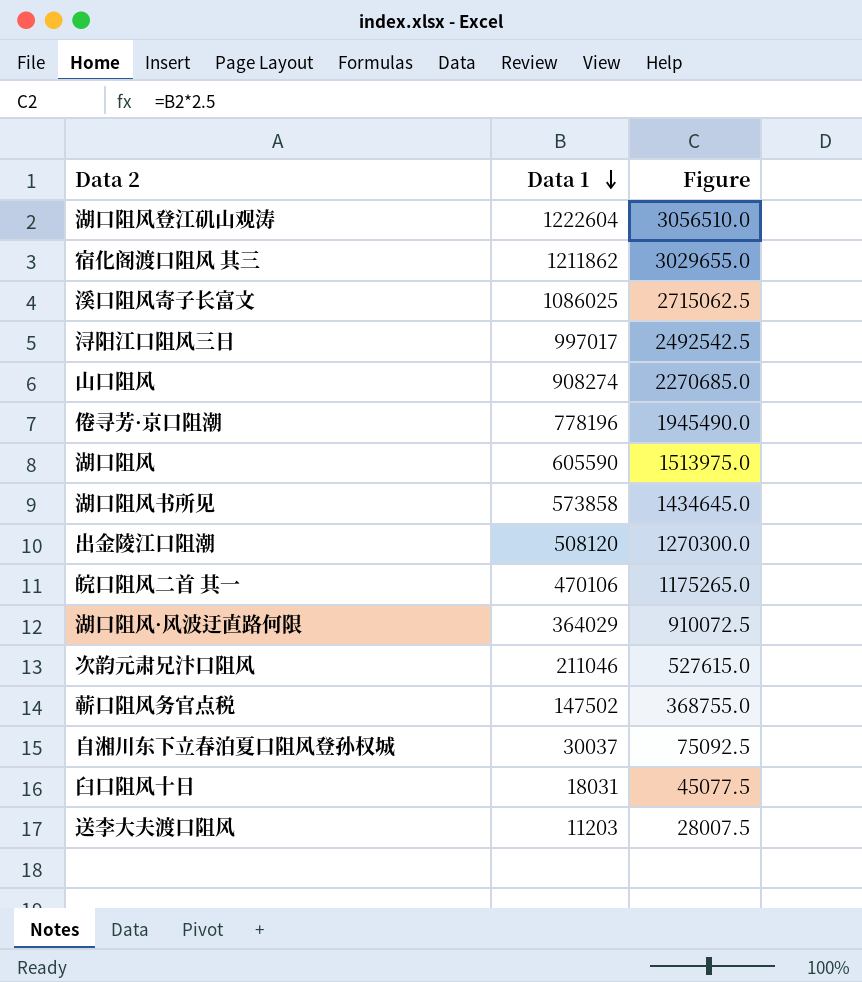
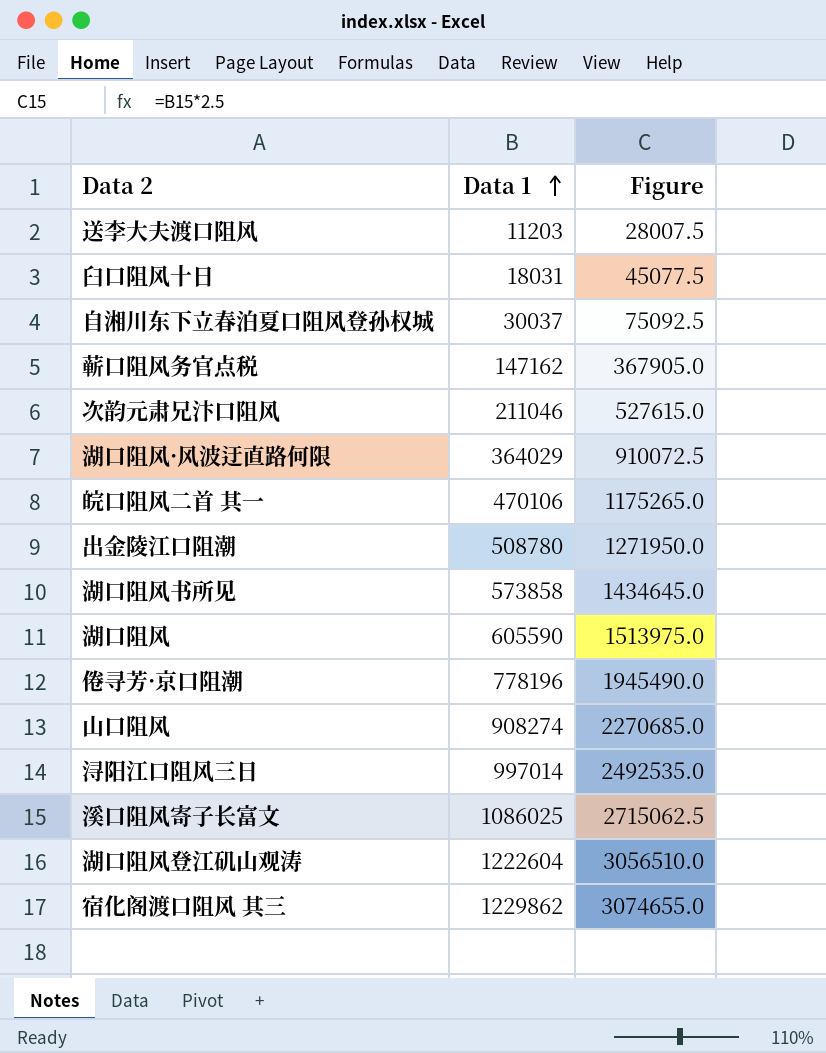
row order: Data 1 descending -> Data 1 ascending
蕲口阻风务官点税 | Data 1: 147502 -> 147162
蕲口阻风务官点税 | Figure: 368755.0 -> 367905.0
出金陵江口阻潮 | Data 1: 508120 -> 508780
出金陵江口阻潮 | Figure: 1270300.0 -> 1271950.0
浔阳江口阻风三日 | Data 1: 997017 -> 997014
浔阳江口阻风三日 | Figure: 2492542.5 -> 2492535.0
宿化阁渡口阻风 其三 | Data 1: 1211862 -> 1229862
宿化阁渡口阻风 其三 | Figure: 3029655.0 -> 3074655.0

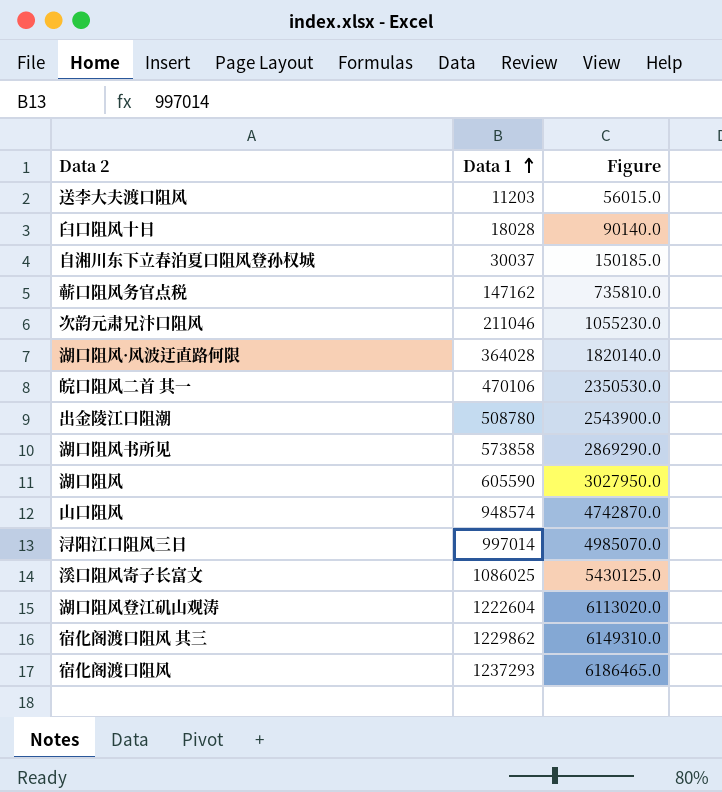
column Figure | formula: [Data 1] * 2.5 -> [Data 1] * 5
row 倦寻芳·京口阻潮: 778196 | 1945490.0 -> none
臼口阻风十日 | Data 1: 18031 -> 18028
湖口阻风·风波迂直路何限 | Data 1: 364029 -> 364028
山口阻风 | Data 1: 908274 -> 948574
row 宿化阁渡口阻风: none -> 1237293 | 6186465.0

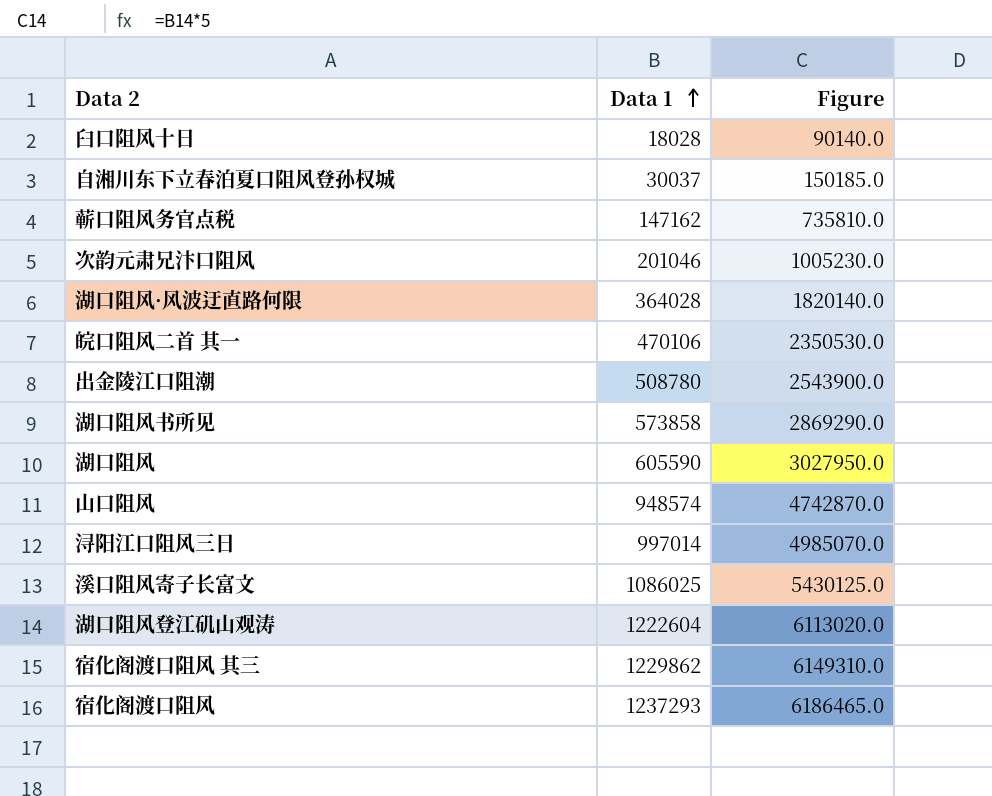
row 送李大夫渡口阻风: 11203 | 56015.0 -> none
次韵元肃兄汴口阻风 | Data 1: 211046 -> 201046
次韵元肃兄汴口阻风 | Figure: 1055230.0 -> 1005230.0

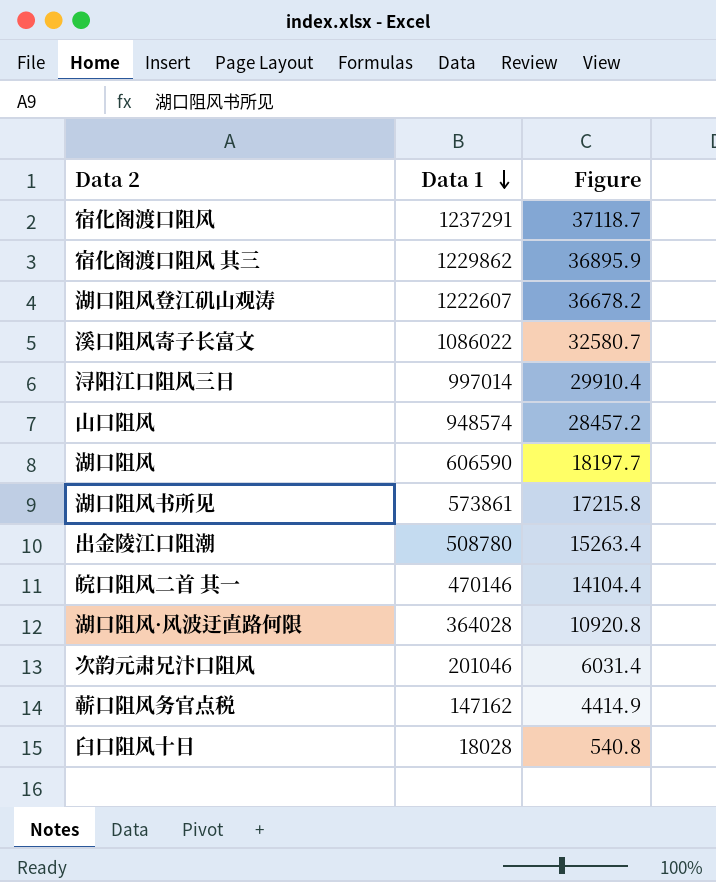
row order: Data 1 ascending -> Data 1 descending
column Figure | formula: [Data 1] * 5 -> [Data 1] * 0.03
row 自湘川东下立春泊夏口阻风登孙权城: 30037 | 150185.0 -> none
宿化阁渡口阻风 | Data 1: 1237293 -> 1237291
湖口阻风登江矶山观涛 | Data 1: 1222604 -> 1222607
溪口阻风寄子长富文 | Data 1: 1086025 -> 1086022
湖口阻风 | Data 1: 605590 -> 606590
湖口阻风书所见 | Data 1: 573858 -> 573861
皖口阻风二首 其一 | Data 1: 470106 -> 470146

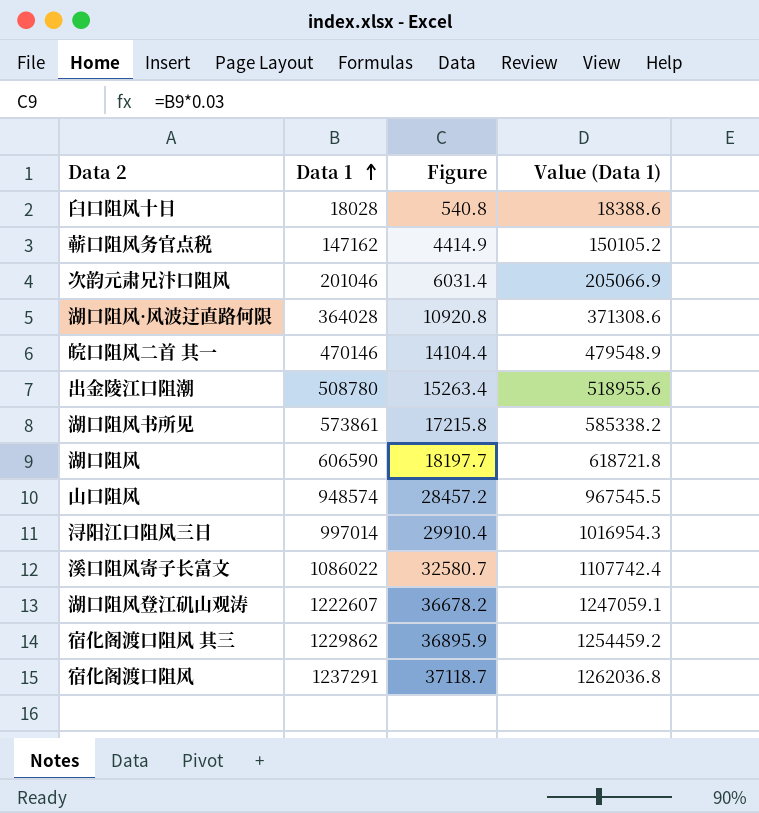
row order: Data 1 descending -> Data 1 ascending
column Value (Data 1) | formula: none -> [Data 1] * 1.02

